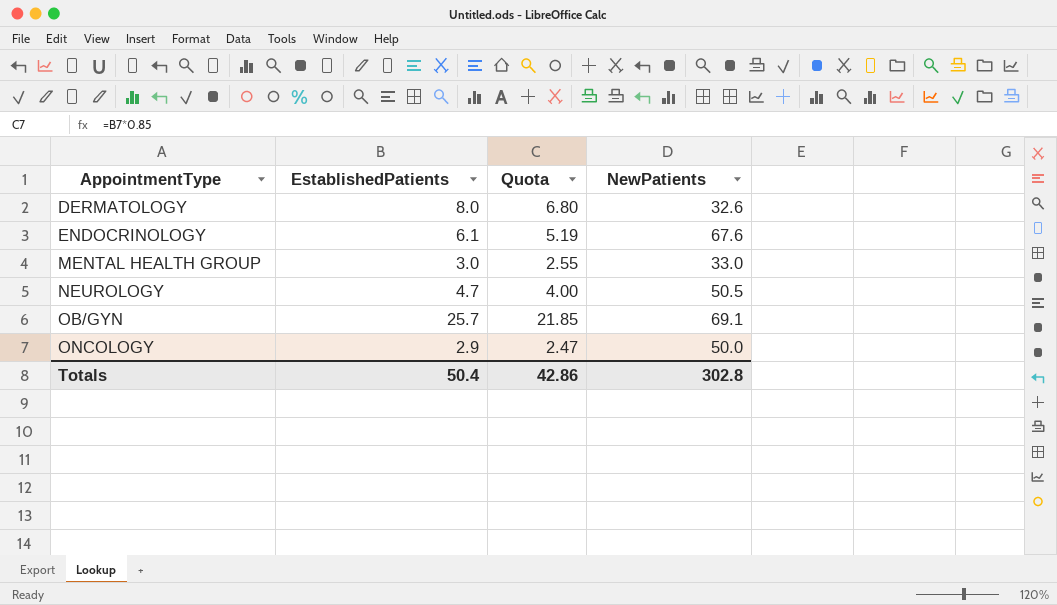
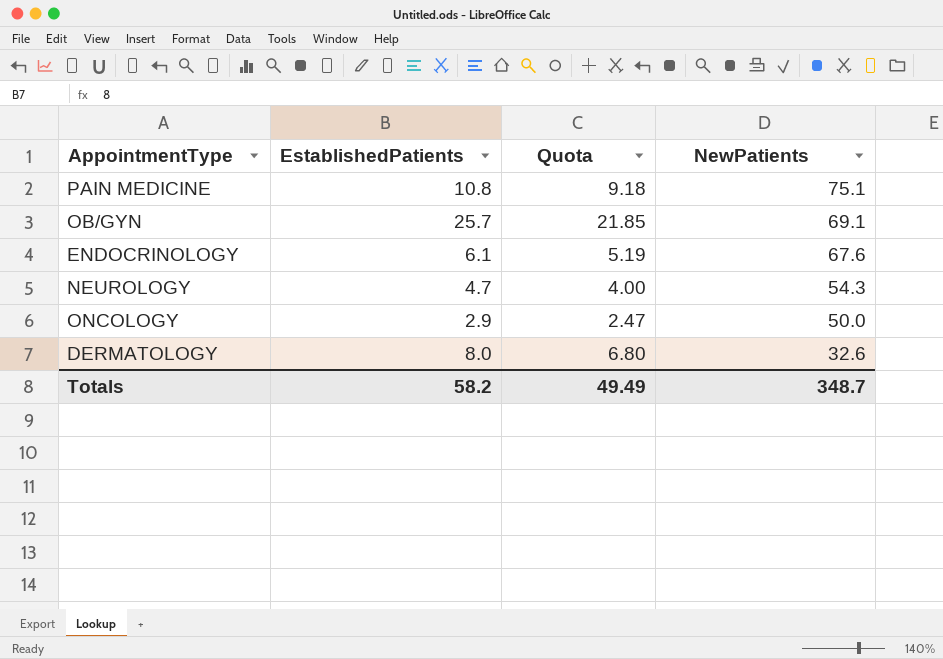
row order: AppointmentType ascending -> NewPatients descending
row MENTAL HEALTH GROUP: 3.0 | 2.55 | 33.0 -> none
row PAIN MEDICINE: none -> 10.8 | 9.18 | 75.1
NEUROLOGY | NewPatients: 50.5 -> 54.3
Totals | EstablishedPatients: 50.4 -> 58.2
Totals | Quota: 42.86 -> 49.49
Totals | NewPatients: 302.8 -> 348.7

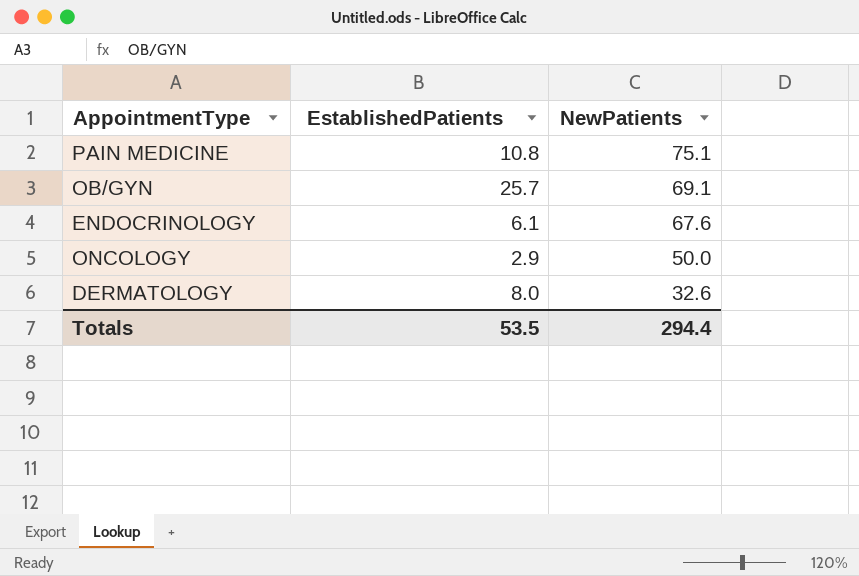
column Quota | formula: [EstablishedPatients] * 0.85 -> none
row NEUROLOGY: 4.7 | 4.00 | 54.3 -> none
Totals | EstablishedPatients: 58.2 -> 53.5
Totals | NewPatients: 348.7 -> 294.4

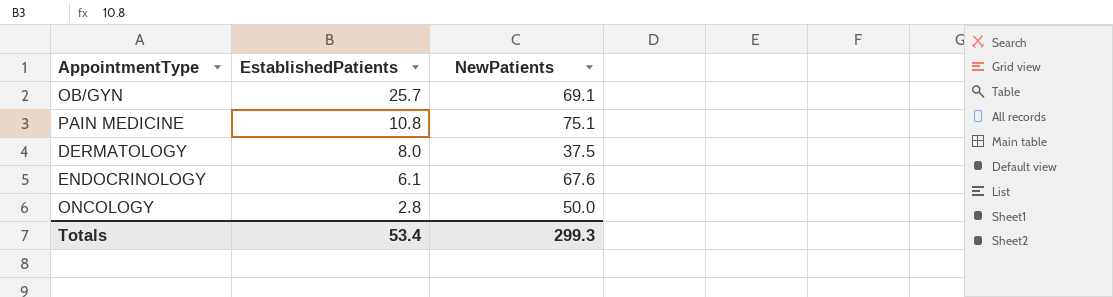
row order: NewPatients descending -> EstablishedPatients descending
DERMATOLOGY | NewPatients: 32.6 -> 37.5
ONCOLOGY | EstablishedPatients: 2.9 -> 2.8
Totals | EstablishedPatients: 53.5 -> 53.4
Totals | NewPatients: 294.4 -> 299.3

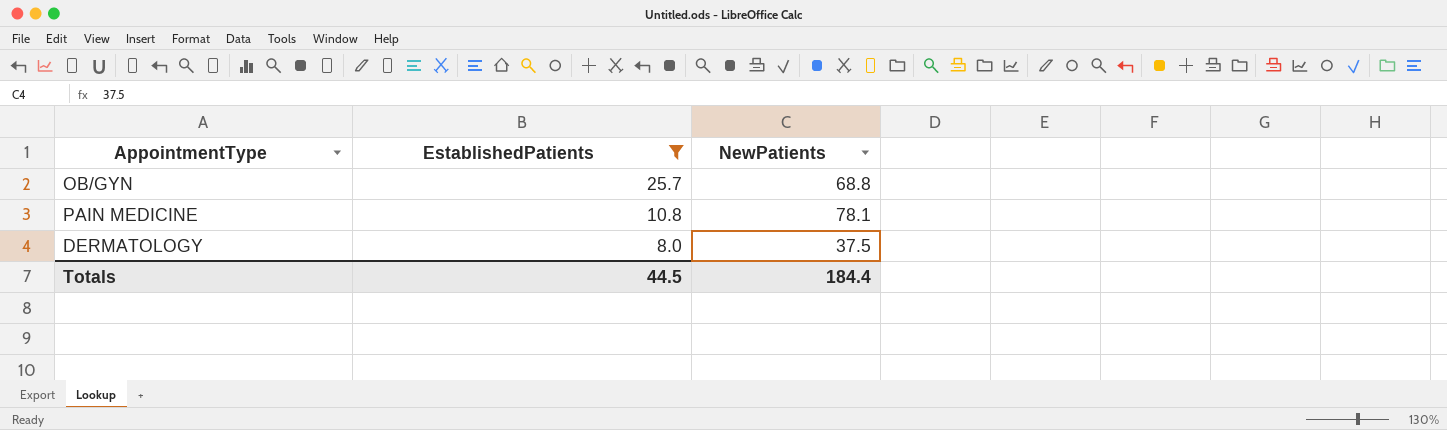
filter: none -> EstablishedPatients >= 8.0
OB/GYN | NewPatients: 69.1 -> 68.8
PAIN MEDICINE | NewPatients: 75.1 -> 78.1
Totals | EstablishedPatients: 53.4 -> 44.5
Totals | NewPatients: 299.3 -> 184.4

